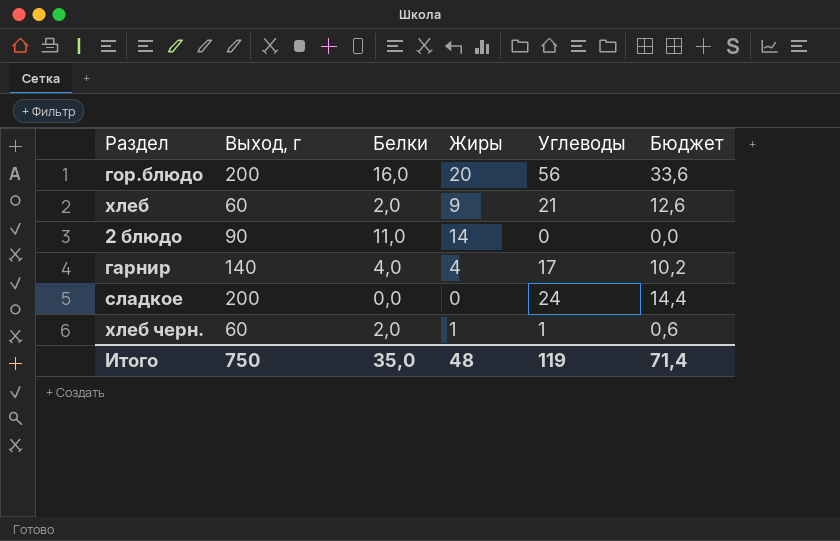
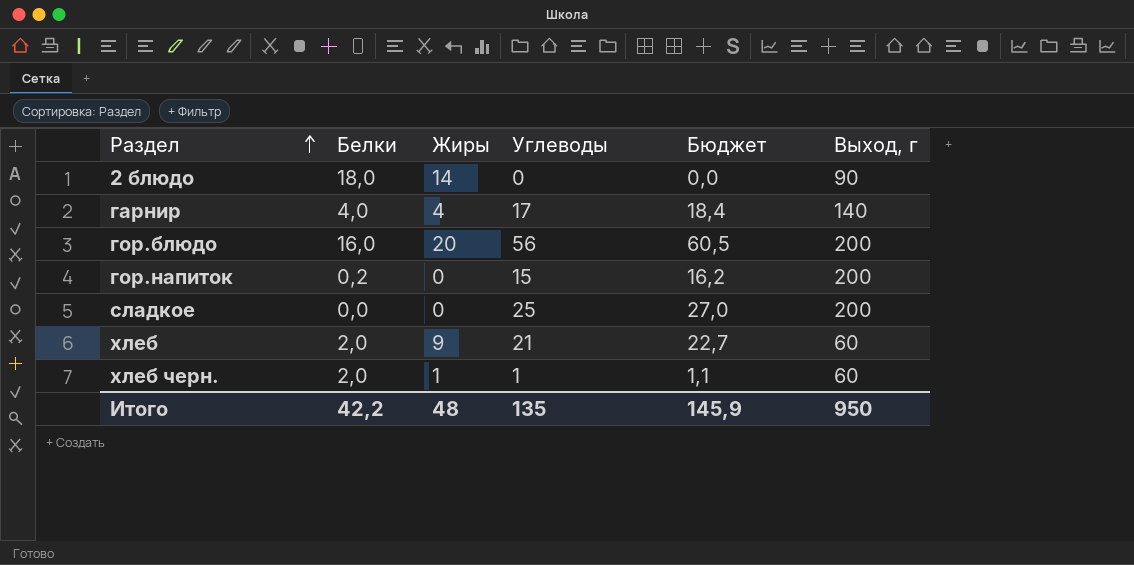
row order: none -> Раздел ascending
column Бюджет | formula: [Углеводы] * 0,6 -> [Углеводы] * 1,08
column Выход, г | position: 2 -> 6
2 блюдо | Белки: 11,0 -> 18,0
row гор.напиток: none -> 0,2 | 0 | 15 | 16,2 | 200
сладкое | Углеводы: 24 -> 25
Итого | Белки: 35,0 -> 42,2
Итого | Углеводы: 119 -> 135
Итого | Бюджет: 71,4 -> 145,9
Итого | Выход, г: 750 -> 950

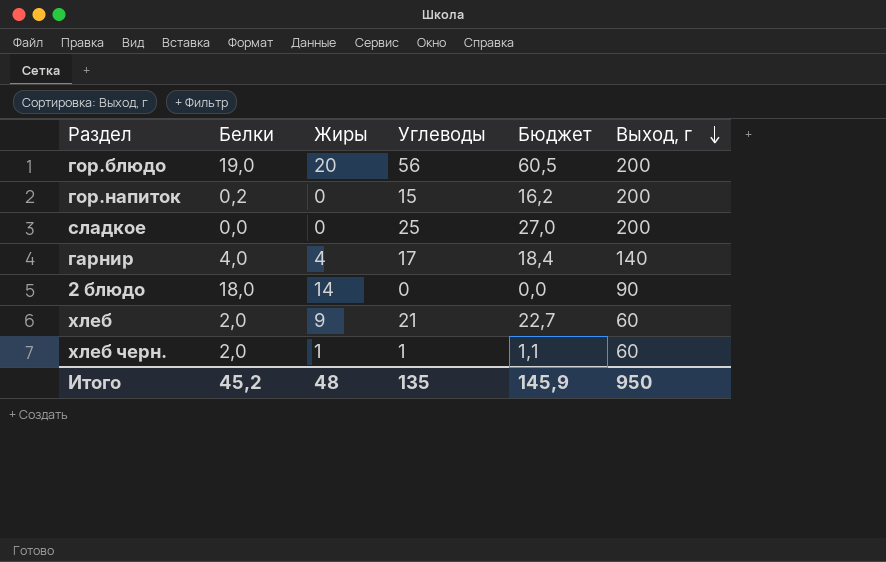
row order: Раздел ascending -> Выход, г descending
гор.блюдо | Белки: 16,0 -> 19,0
Итого | Белки: 42,2 -> 45,2

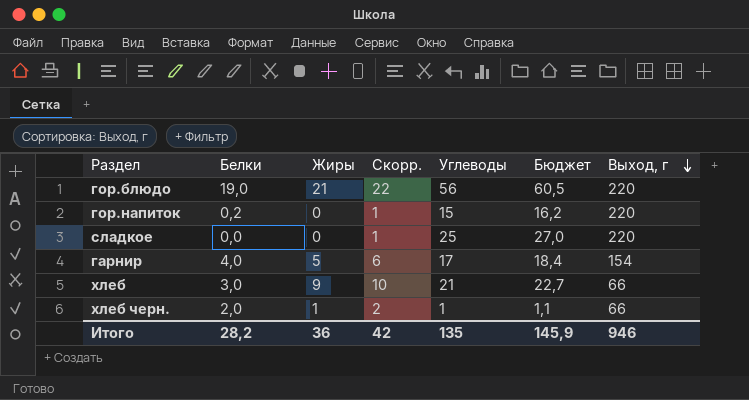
column Скорр. | formula: none -> [Жиры] + 1
row 2 блюдо: 18,0 | 14 | 0 | 0,0 | 90 -> none
гор.блюдо | Жиры: 20 -> 21
гор.блюдо | Выход, г: 200 -> 220
гор.напиток | Выход, г: 200 -> 220
сладкое | Выход, г: 200 -> 220
гарнир | Жиры: 4 -> 5
гарнир | Выход, г: 140 -> 154
хлеб | Белки: 2,0 -> 3,0
хлеб | Выход, г: 60 -> 66
хлеб черн. | Выход, г: 60 -> 66
Итого | Белки: 45,2 -> 28,2
Итого | Жиры: 48 -> 36
Итого | Выход, г: 950 -> 946

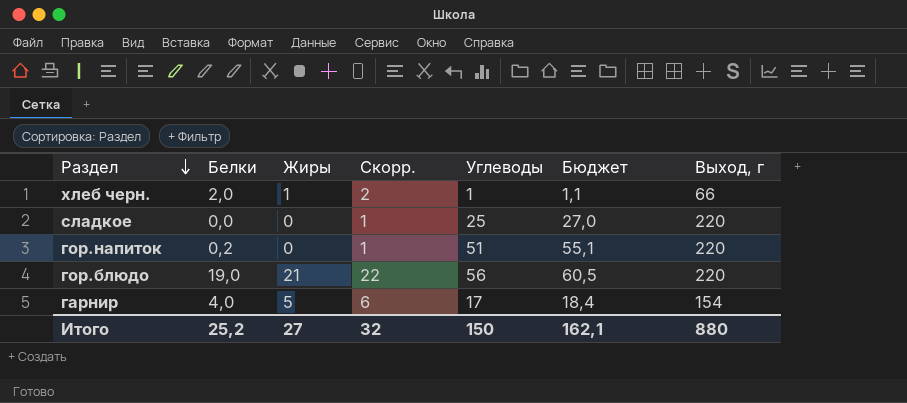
row order: Выход, г descending -> Раздел descending
row хлеб: 3,0 | 9 | 10 | 21 | 22,7 | 66 -> none
гор.напиток | Углеводы: 15 -> 51
гор.напиток | Бюджет: 16,2 -> 55,1
Итого | Белки: 28,2 -> 25,2
Итого | Жиры: 36 -> 27
Итого | Скорр.: 42 -> 32
Итого | Углеводы: 135 -> 150
Итого | Бюджет: 145,9 -> 162,1
Итого | Выход, г: 946 -> 880

